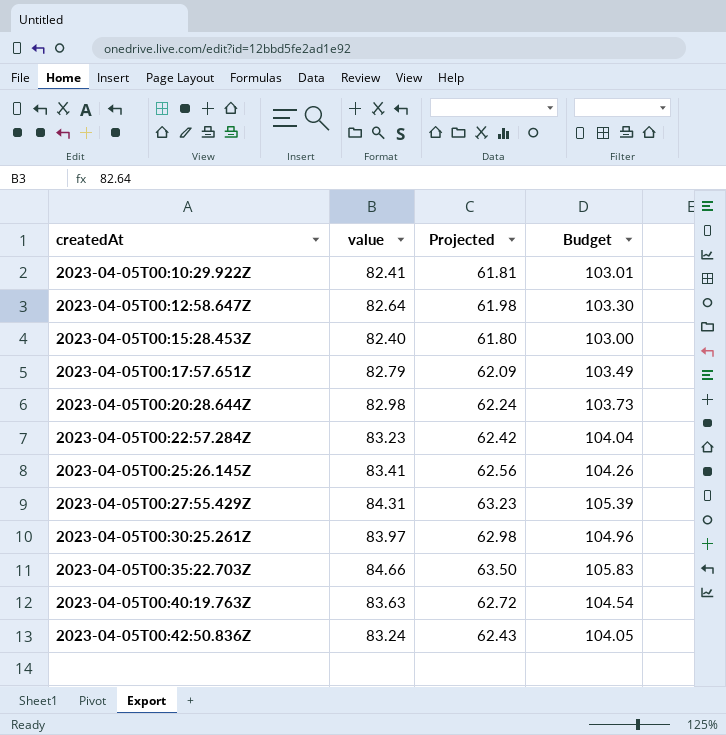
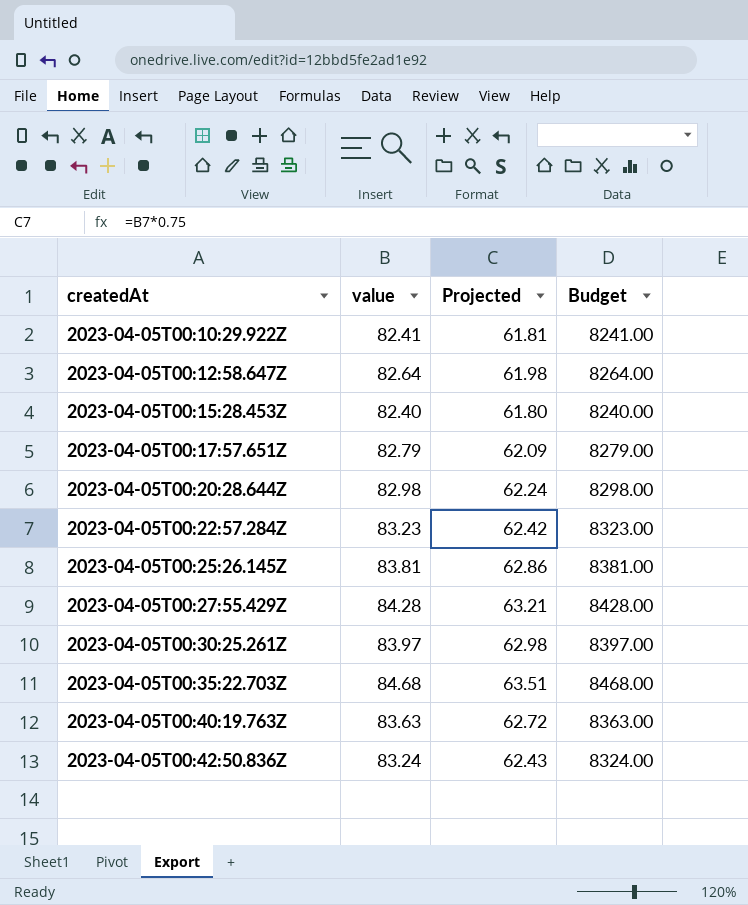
column Budget | formula: [value] * 1.25 -> [value] * 100
2023-04-05T00:25:26.145Z | value: 83.41 -> 83.81
2023-04-05T00:25:26.145Z | Projected: 62.56 -> 62.86
2023-04-05T00:27:55.429Z | value: 84.31 -> 84.28
2023-04-05T00:27:55.429Z | Projected: 63.23 -> 63.21
2023-04-05T00:35:22.703Z | value: 84.66 -> 84.68
2023-04-05T00:35:22.703Z | Projected: 63.50 -> 63.51

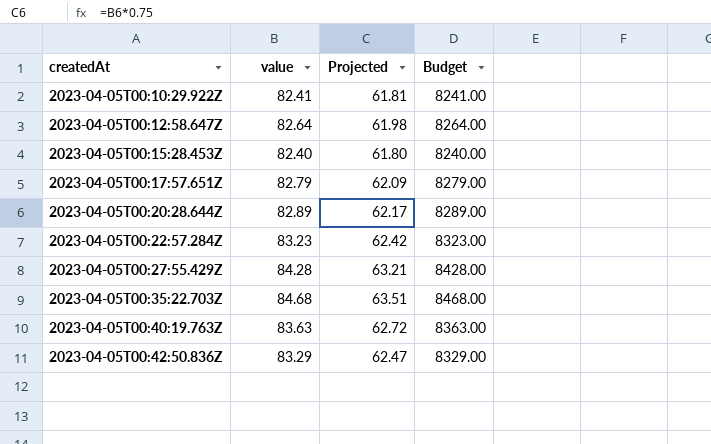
row 2023-04-05T00:25:26.145Z: 83.81 | 62.86 | 8381.00 -> none
row 2023-04-05T00:30:25.261Z: 83.97 | 62.98 | 8397.00 -> none
2023-04-05T00:20:28.644Z | value: 82.98 -> 82.89
2023-04-05T00:20:28.644Z | Projected: 62.24 -> 62.17
2023-04-05T00:20:28.644Z | Budget: 8298.00 -> 8289.00
2023-04-05T00:42:50.836Z | value: 83.24 -> 83.29
2023-04-05T00:42:50.836Z | Projected: 62.43 -> 62.47
2023-04-05T00:42:50.836Z | Budget: 8324.00 -> 8329.00

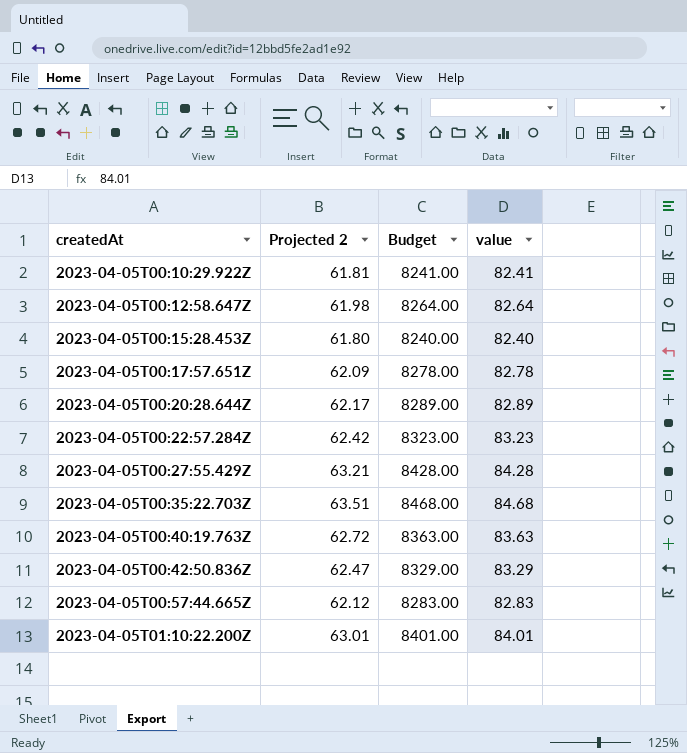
column name: Projected -> Projected 2
column value | position: 2 -> 4
2023-04-05T00:17:57.651Z | Budget: 8279.00 -> 8278.00
2023-04-05T00:17:57.651Z | value: 82.79 -> 82.78
row 2023-04-05T00:57:44.665Z: none -> 62.12 | 8283.00 | 82.83
row 2023-04-05T01:10:22.200Z: none -> 63.01 | 8401.00 | 84.01

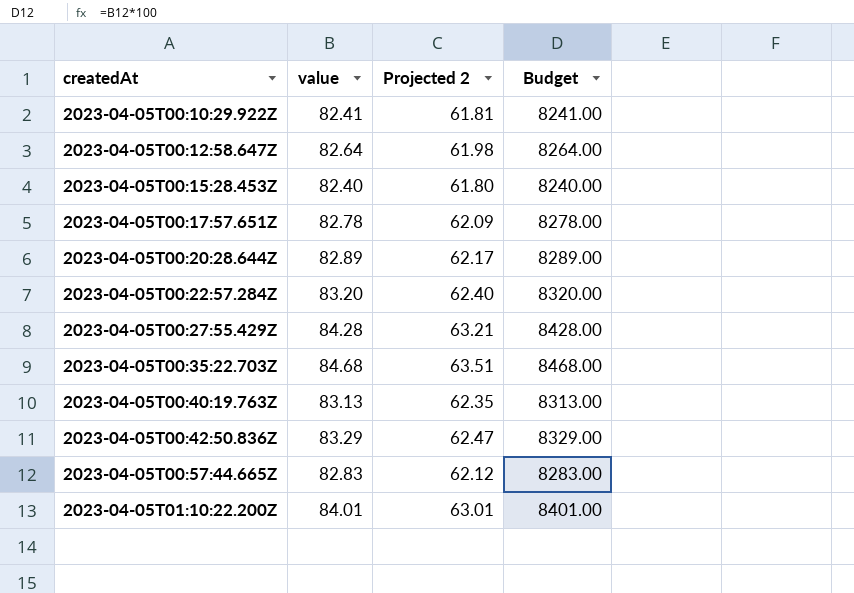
column value | position: 4 -> 2
2023-04-05T00:22:57.284Z | value: 83.23 -> 83.20
2023-04-05T00:22:57.284Z | Projected 2: 62.42 -> 62.40
2023-04-05T00:22:57.284Z | Budget: 8323.00 -> 8320.00
2023-04-05T00:40:19.763Z | value: 83.63 -> 83.13
2023-04-05T00:40:19.763Z | Projected 2: 62.72 -> 62.35
2023-04-05T00:40:19.763Z | Budget: 8363.00 -> 8313.00

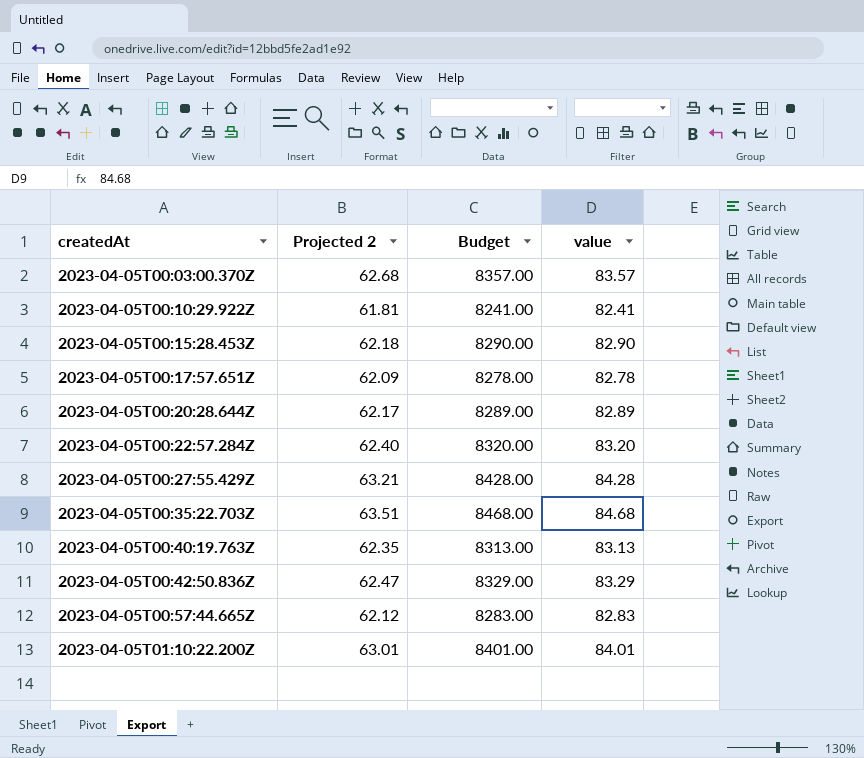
column value | position: 2 -> 4
row 2023-04-05T00:12:58.647Z: 82.64 | 61.98 | 8264.00 -> none
row 2023-04-05T00:03:00.370Z: none -> 62.68 | 8357.00 | 83.57
2023-04-05T00:15:28.453Z | Projected 2: 61.80 -> 62.18
2023-04-05T00:15:28.453Z | Budget: 8240.00 -> 8290.00
2023-04-05T00:15:28.453Z | value: 82.40 -> 82.90

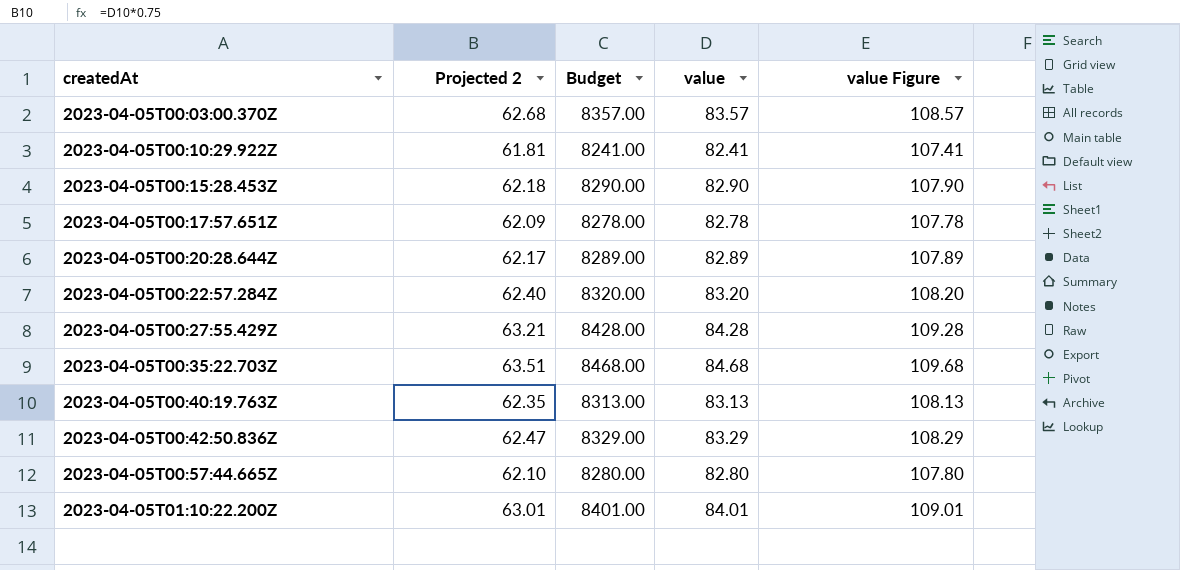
column value Figure | formula: none -> [value] + 25
2023-04-05T00:57:44.665Z | Projected 2: 62.12 -> 62.10
2023-04-05T00:57:44.665Z | Budget: 8283.00 -> 8280.00
2023-04-05T00:57:44.665Z | value: 82.83 -> 82.80

